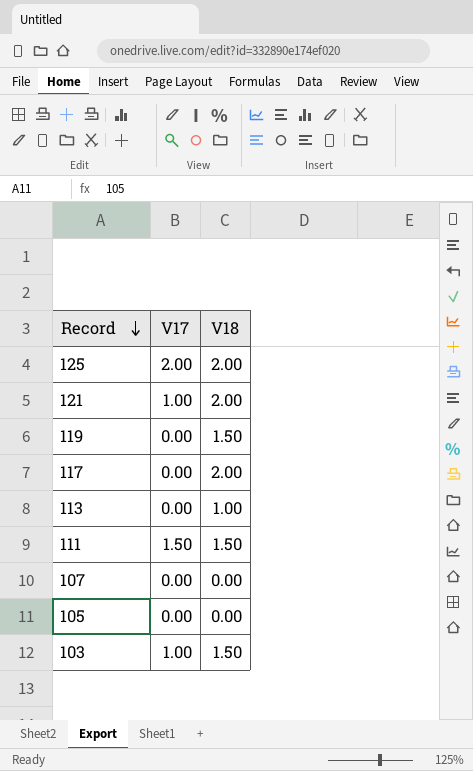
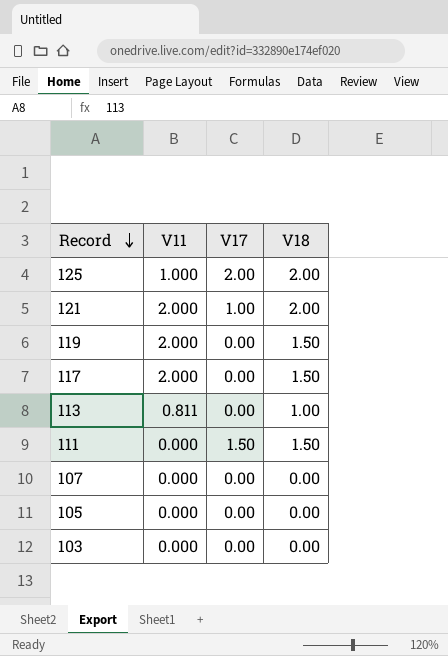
column V11 | position: none -> 2
117 | V18: 2.00 -> 1.50
103 | V17: 1.00 -> 0.00
103 | V18: 1.50 -> 0.00

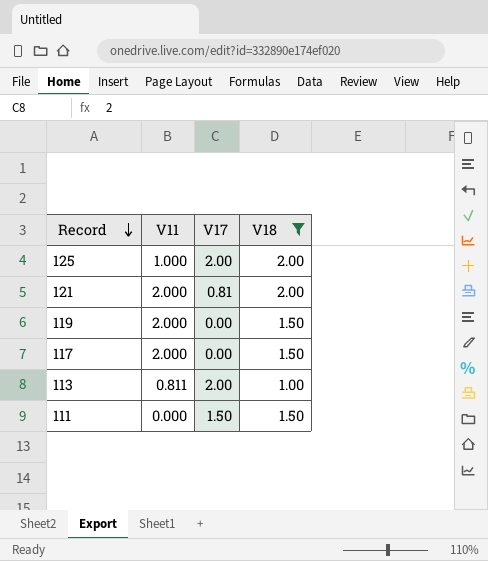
filter: none -> V18 != 0.00
121 | V17: 1.00 -> 0.81
113 | V17: 0.00 -> 2.00

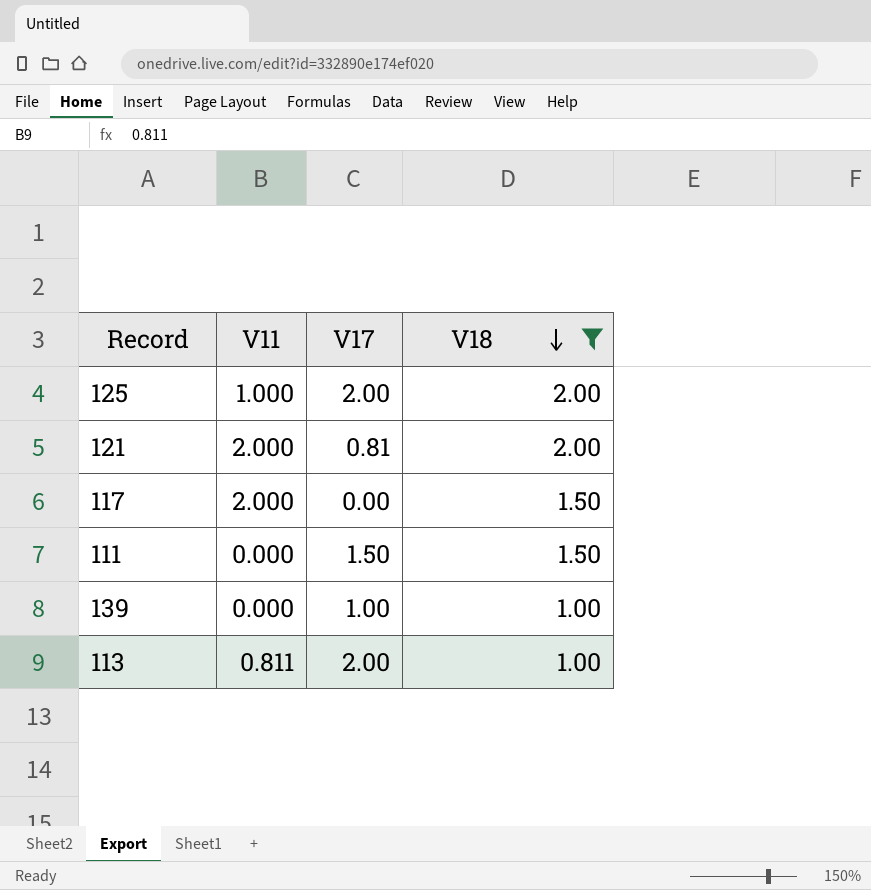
row order: Record descending -> V18 descending
row 119: 2.000 | 0.00 | 1.50 -> none
row 139: none -> 0.000 | 1.00 | 1.00

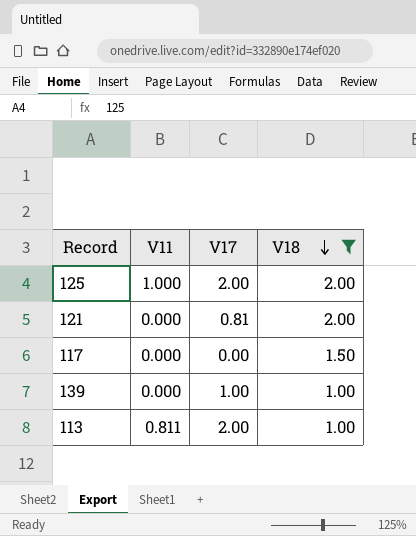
row 111: 0.000 | 1.50 | 1.50 -> none
121 | V11: 2.000 -> 0.000
117 | V11: 2.000 -> 0.000

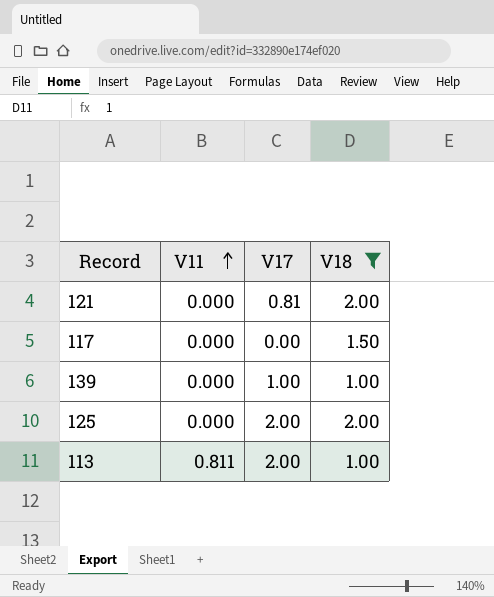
row order: V18 descending -> V11 ascending
125 | V11: 1.000 -> 0.000

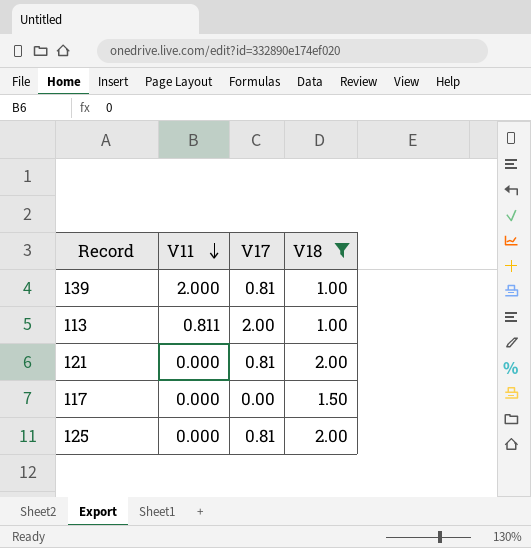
row order: V11 ascending -> V11 descending
139 | V11: 0.000 -> 2.000
139 | V17: 1.00 -> 0.81
125 | V17: 2.00 -> 0.81

